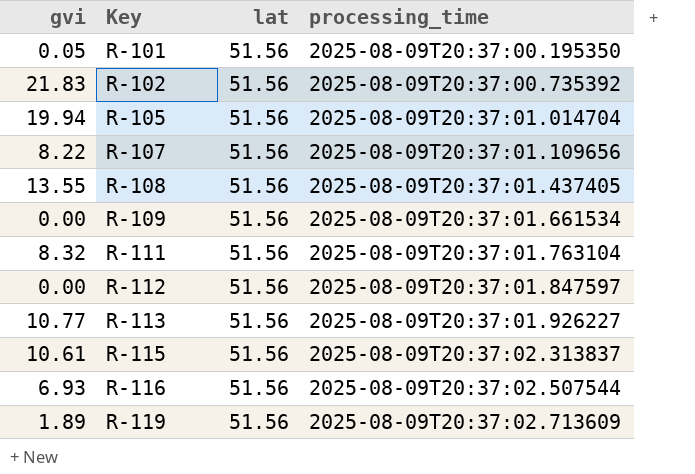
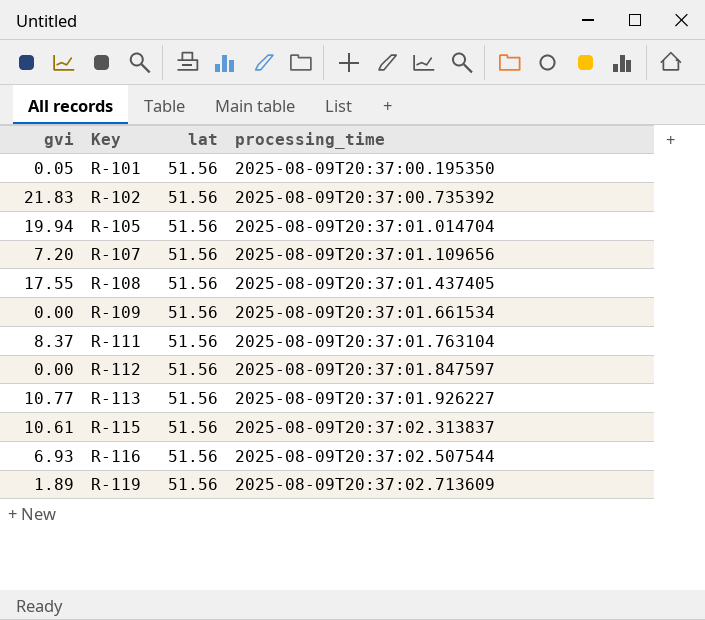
R-107 | gvi: 8.22 -> 7.20
R-108 | gvi: 13.55 -> 17.55
R-111 | gvi: 8.32 -> 8.37

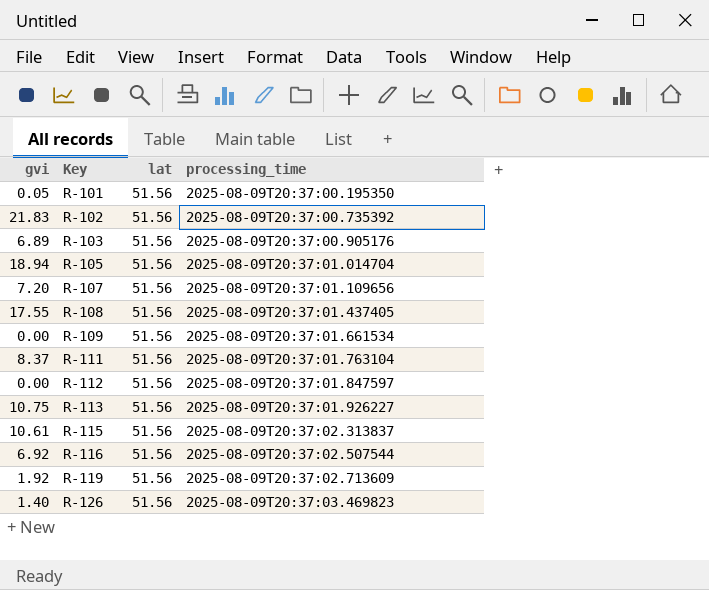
row R-103: none -> 6.89 | 51.56 | 2025-08-09T20:37:00.905176
R-105 | gvi: 19.94 -> 18.94
R-113 | gvi: 10.77 -> 10.75
R-116 | gvi: 6.93 -> 6.92
R-119 | gvi: 1.89 -> 1.92
row R-126: none -> 1.40 | 51.56 | 2025-08-09T20:37:03.469823

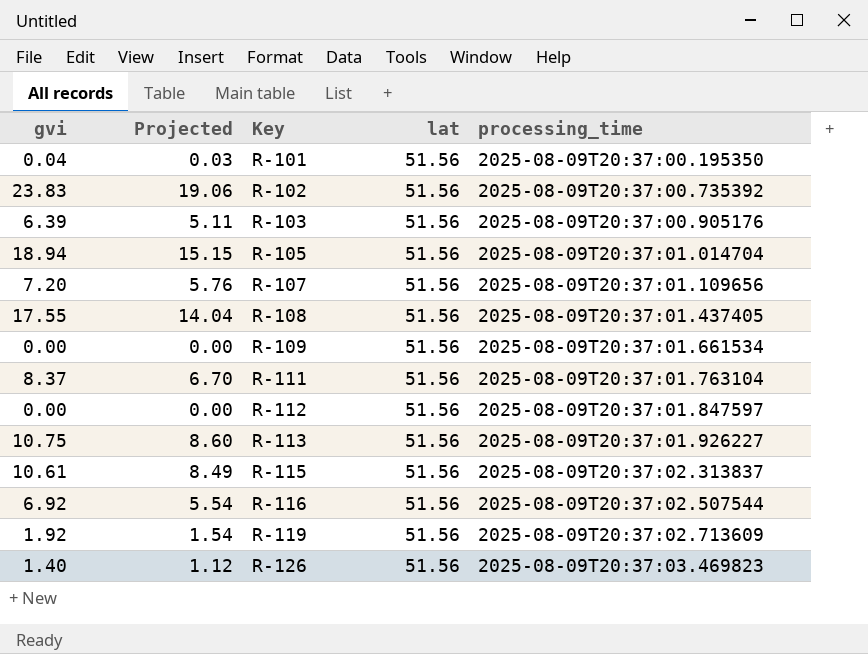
column Projected | formula: none -> [gvi] * 0.8
R-101 | gvi: 0.05 -> 0.04
R-102 | gvi: 21.83 -> 23.83
R-103 | gvi: 6.89 -> 6.39

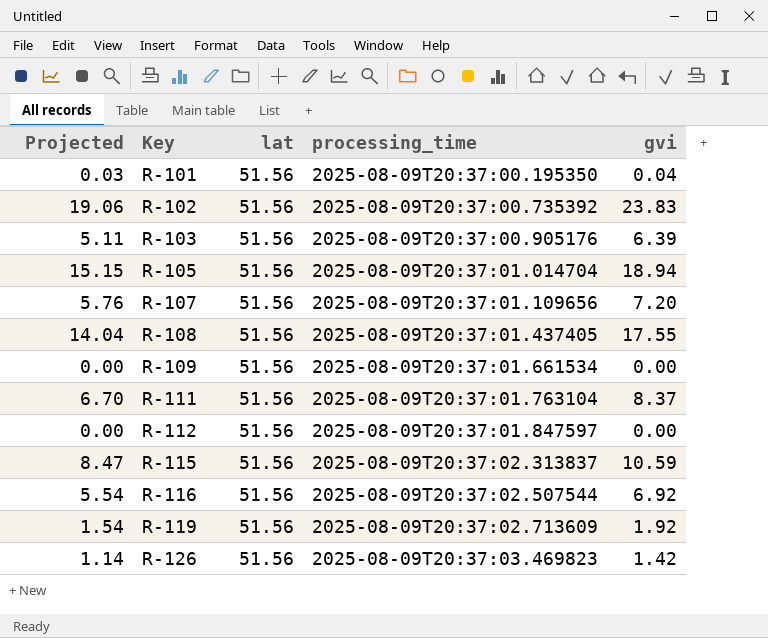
column gvi | position: 1 -> 5
row R-113: 10.75 | 8.60 | 51.56 | 2025-08-09T20:37:01.926227 -> none
R-115 | Projected: 8.49 -> 8.47
R-115 | gvi: 10.61 -> 10.59
R-126 | Projected: 1.12 -> 1.14
R-126 | gvi: 1.40 -> 1.42

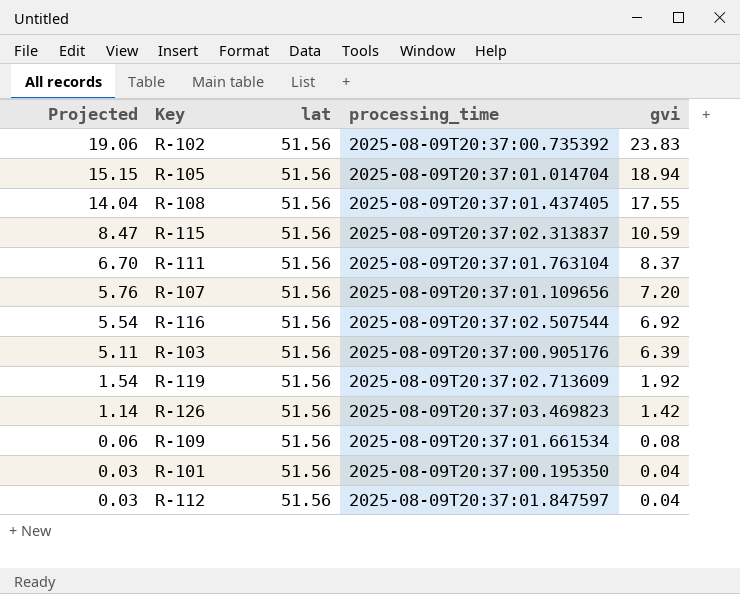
row order: Key ascending -> Projected descending
R-109 | Projected: 0.00 -> 0.06
R-109 | gvi: 0.00 -> 0.08
R-112 | Projected: 0.00 -> 0.03
R-112 | gvi: 0.00 -> 0.04

